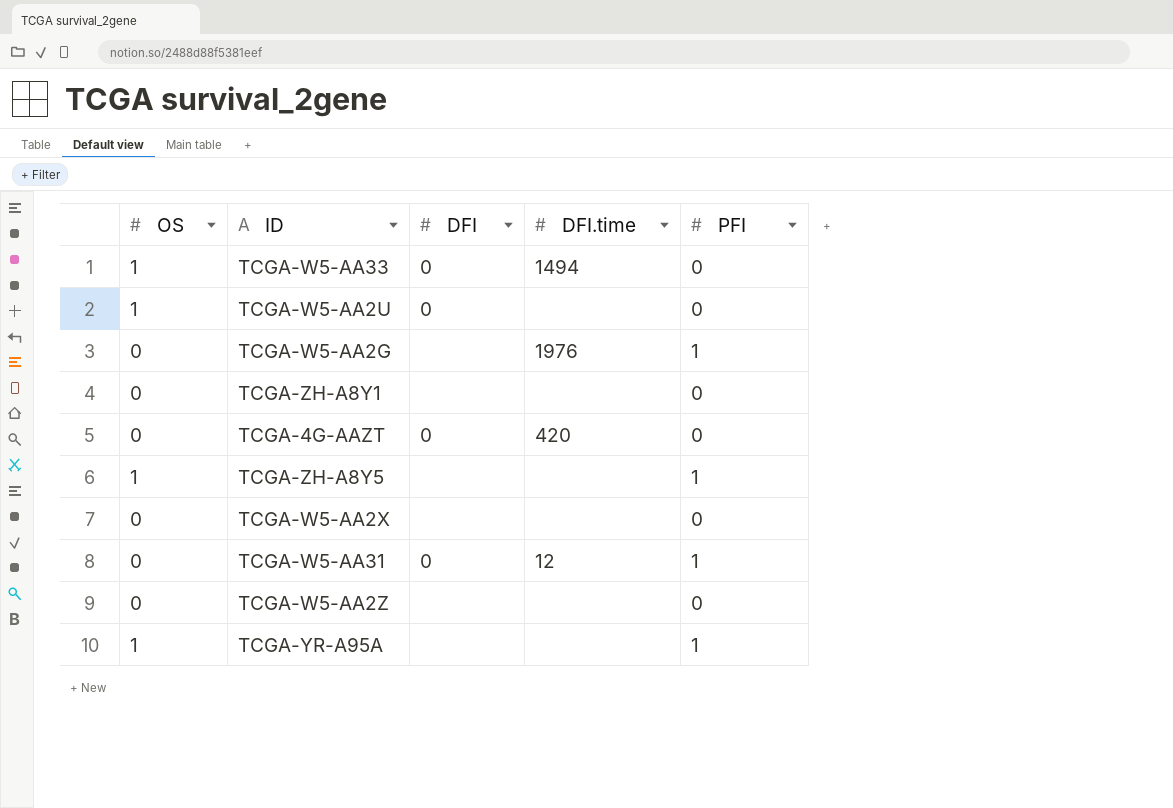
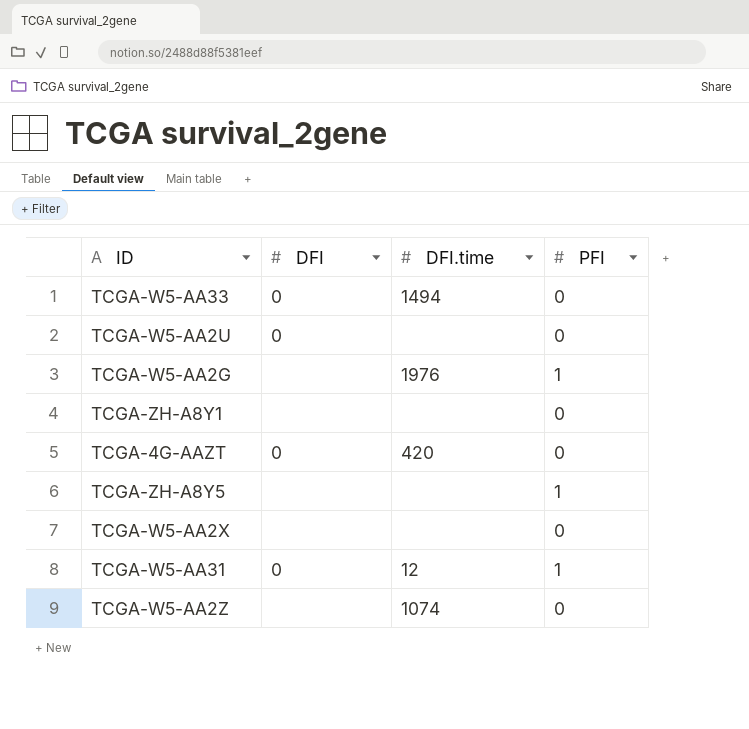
column OS | position: 1 -> none
row TCGA-YR-A95A: 1 | none | none | 1 -> none
TCGA-W5-AA2Z | DFI.time: none -> 1074

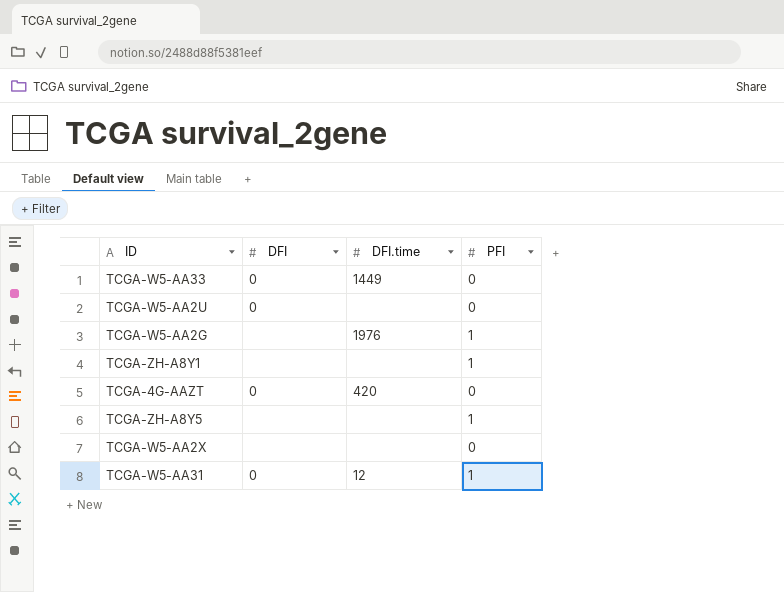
row TCGA-W5-AA2Z: none | 1074 | 0 -> none
TCGA-W5-AA33 | DFI.time: 1494 -> 1449
TCGA-ZH-A8Y1 | PFI: 0 -> 1

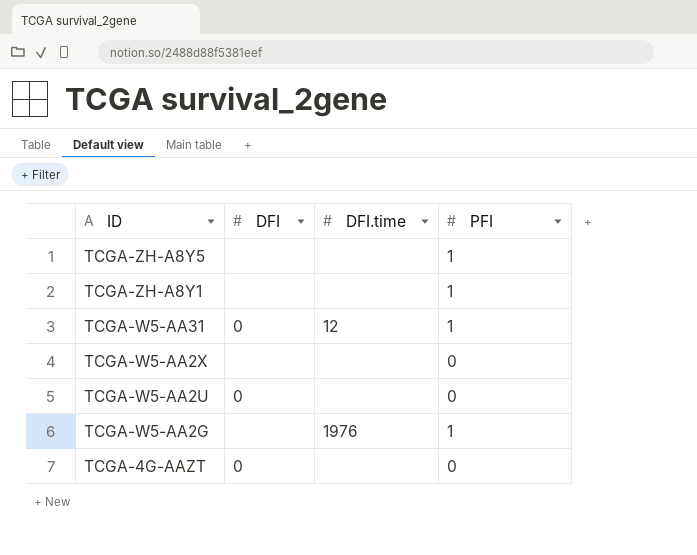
row order: none -> ID descending
row TCGA-W5-AA33: 0 | 1449 | 0 -> none
TCGA-4G-AAZT | DFI.time: 420 -> none

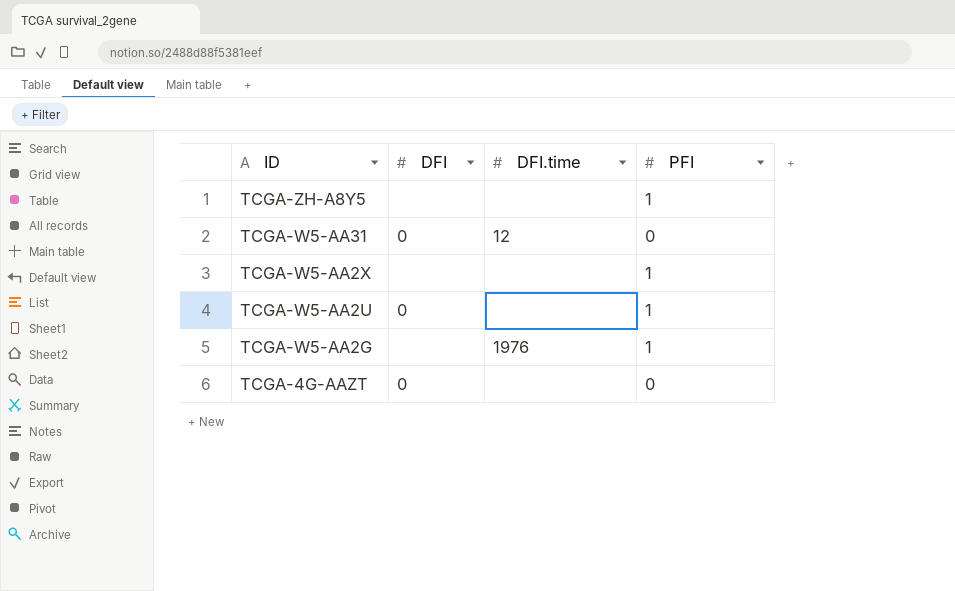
row TCGA-ZH-A8Y1: none | none | 1 -> none
TCGA-W5-AA31 | PFI: 1 -> 0
TCGA-W5-AA2X | PFI: 0 -> 1
TCGA-W5-AA2U | PFI: 0 -> 1

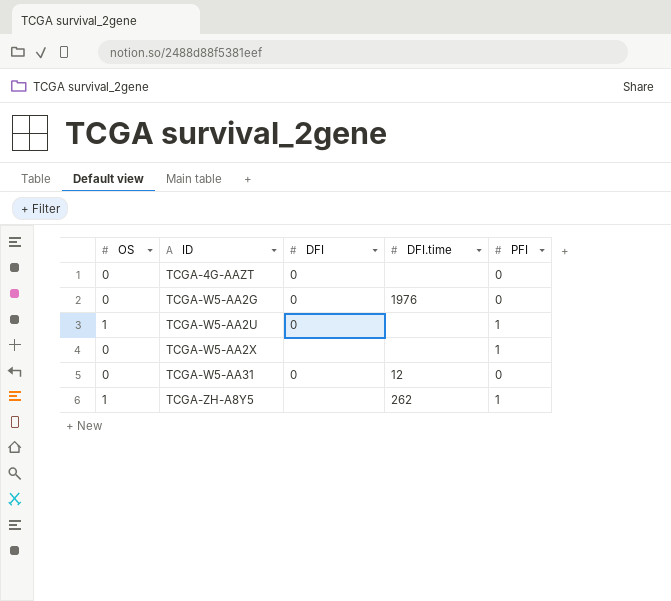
row order: ID descending -> ID ascending
column OS | position: none -> 1
TCGA-W5-AA2G | DFI: none -> 0
TCGA-W5-AA2G | PFI: 1 -> 0
TCGA-ZH-A8Y5 | DFI.time: none -> 262

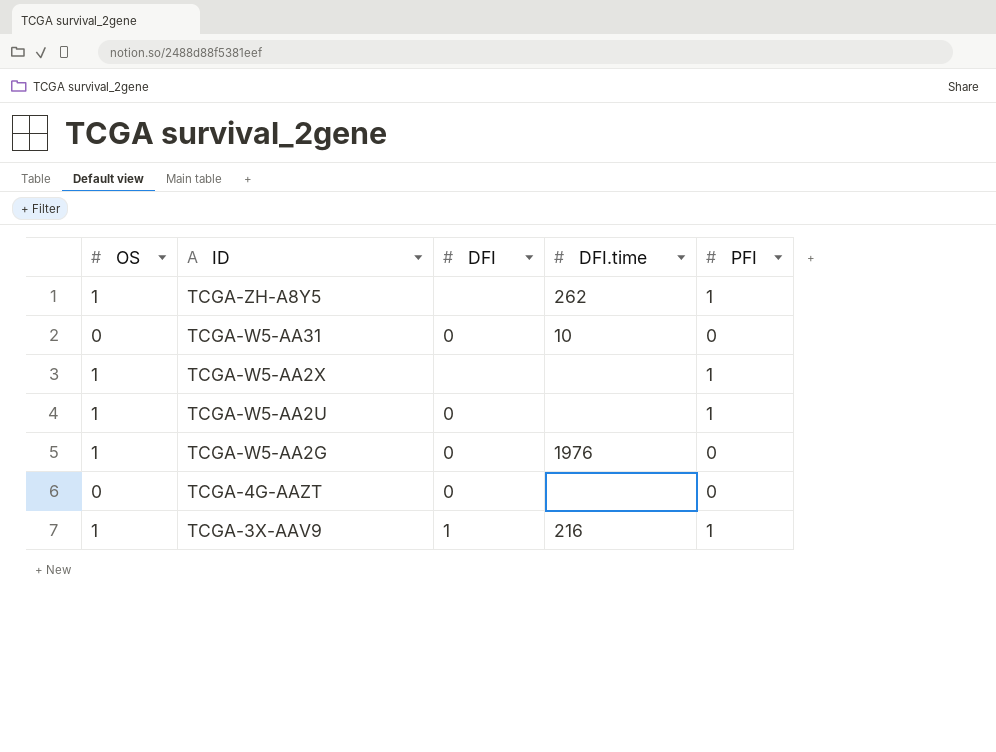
row order: ID ascending -> ID descending
TCGA-W5-AA31 | DFI.time: 12 -> 10
TCGA-W5-AA2X | OS: 0 -> 1
TCGA-W5-AA2G | OS: 0 -> 1
row TCGA-3X-AAV9: none -> 1 | 1 | 216 | 1

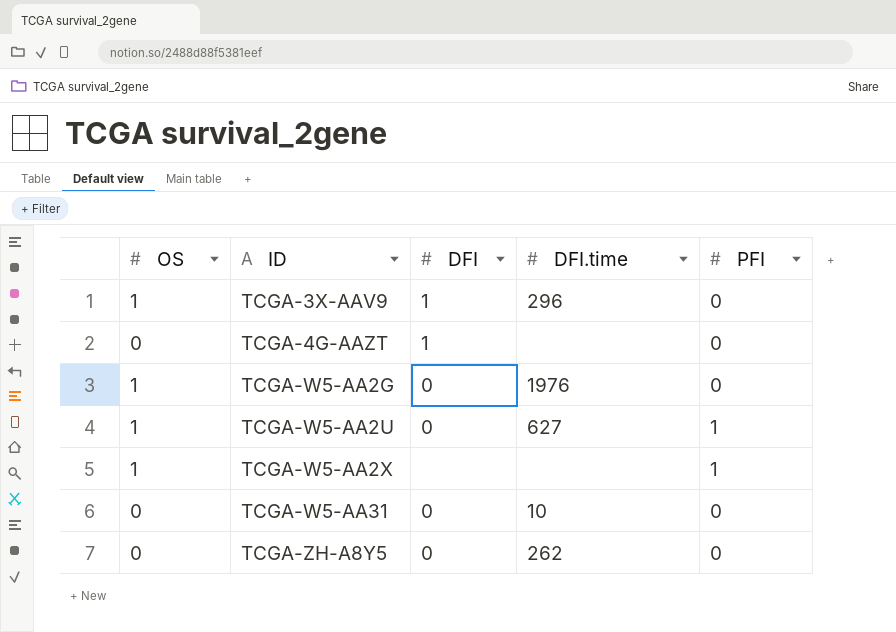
row order: ID descending -> ID ascending
TCGA-3X-AAV9 | DFI.time: 216 -> 296
TCGA-3X-AAV9 | PFI: 1 -> 0
TCGA-4G-AAZT | DFI: 0 -> 1
TCGA-W5-AA2U | DFI.time: none -> 627
TCGA-ZH-A8Y5 | OS: 1 -> 0
TCGA-ZH-A8Y5 | DFI: none -> 0
TCGA-ZH-A8Y5 | PFI: 1 -> 0

